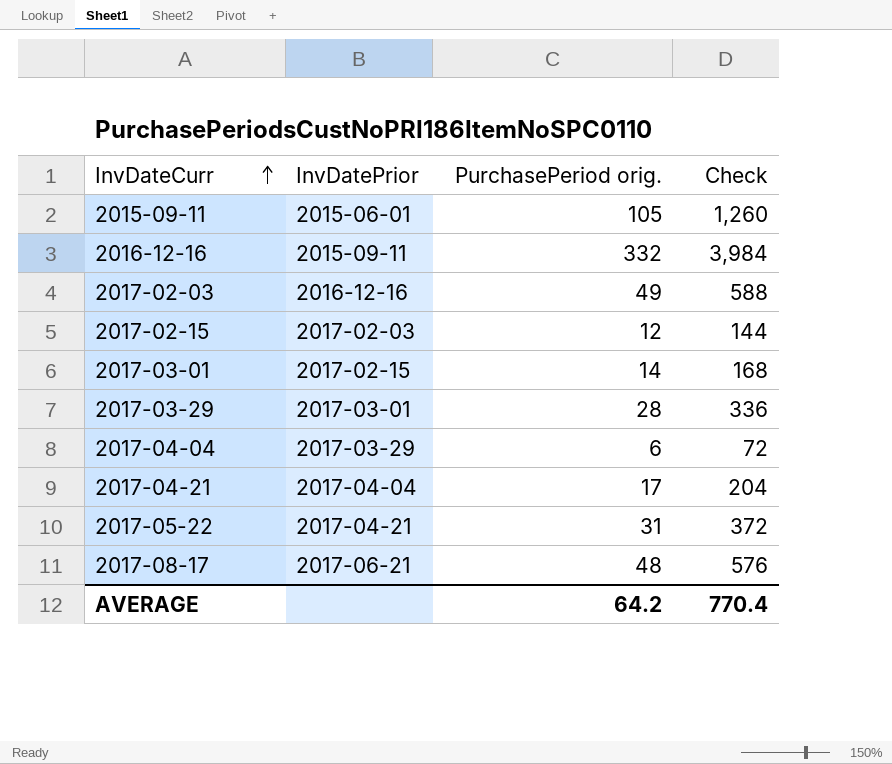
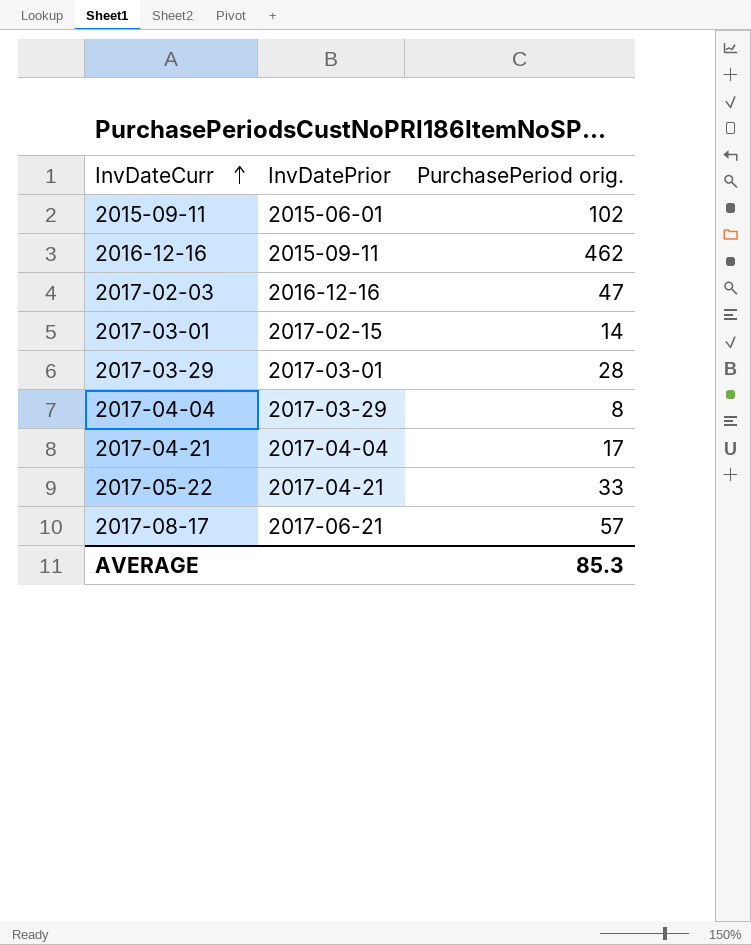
column Check | formula: [PurchasePeriod orig.] * 12 -> none
row 2017-02-15: 2017-02-03 | 12 | 144 -> none
2015-09-11 | PurchasePeriod orig.: 105 -> 102
2016-12-16 | PurchasePeriod orig.: 332 -> 462
2017-02-03 | PurchasePeriod orig.: 49 -> 47
2017-04-04 | PurchasePeriod orig.: 6 -> 8
2017-05-22 | PurchasePeriod orig.: 31 -> 33
2017-08-17 | PurchasePeriod orig.: 48 -> 57
AVERAGE | PurchasePeriod orig.: 64.2 -> 85.3

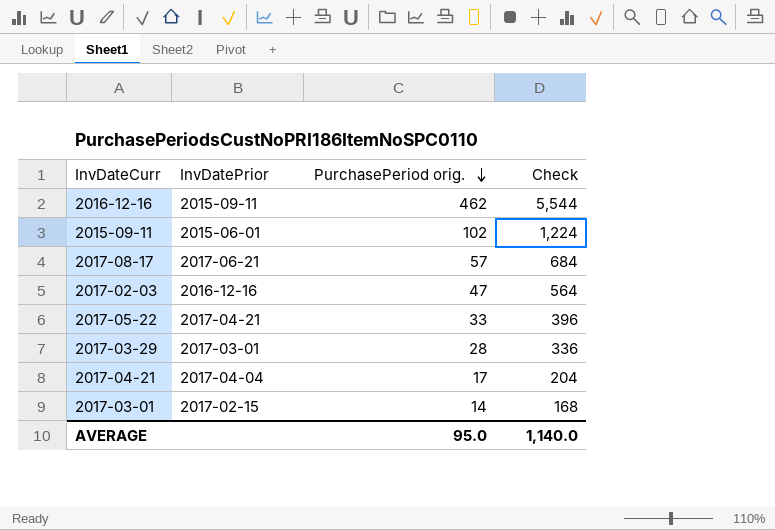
row order: InvDateCurr ascending -> PurchasePeriod orig. descending
column Check | formula: none -> [PurchasePeriod orig.] * 12
row 2017-04-04: 2017-03-29 | 8 -> none
AVERAGE | PurchasePeriod orig.: 85.3 -> 95.0

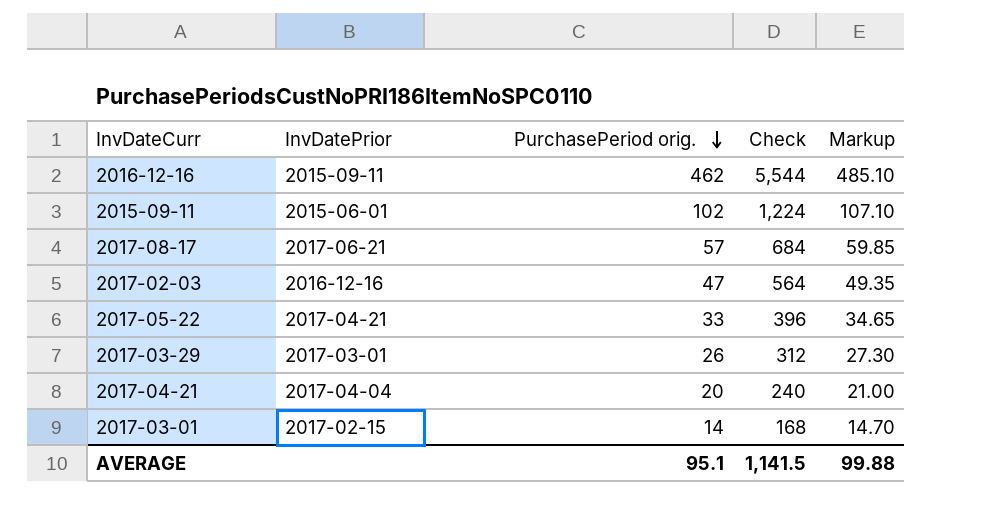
column Markup | formula: none -> [PurchasePeriod orig.] * 1.05
2017-03-29 | PurchasePeriod orig.: 28 -> 26
2017-03-29 | Check: 336 -> 312
2017-04-21 | PurchasePeriod orig.: 17 -> 20
2017-04-21 | Check: 204 -> 240
AVERAGE | PurchasePeriod orig.: 95.0 -> 95.1
AVERAGE | Check: 1,140.0 -> 1,141.5

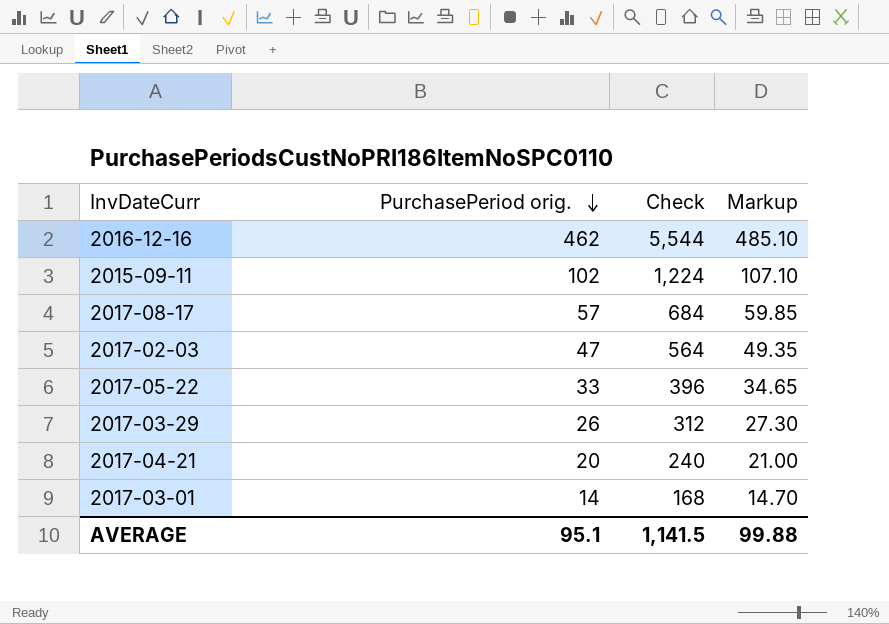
column InvDatePrior | position: 2 -> none

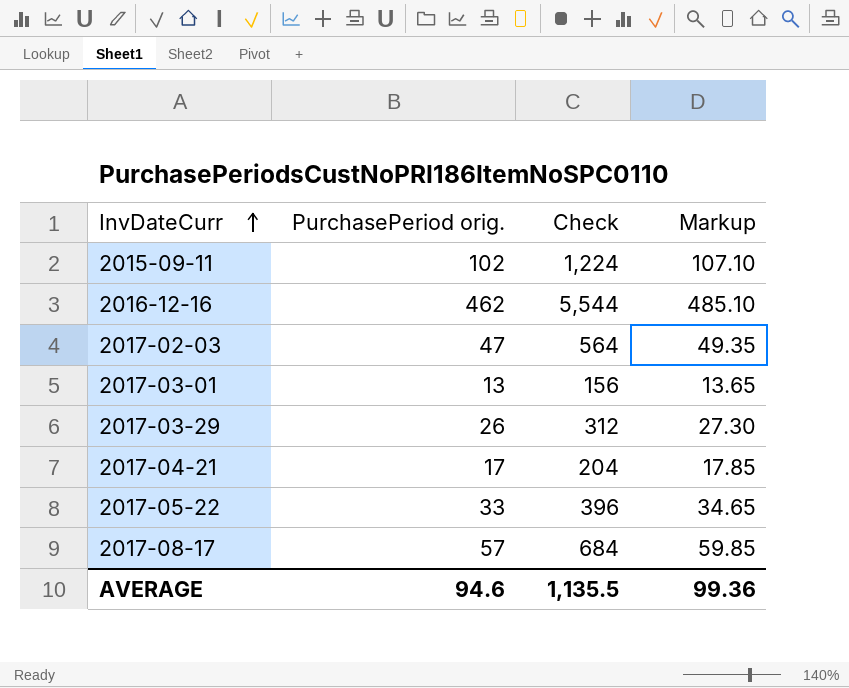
row order: PurchasePeriod orig. descending -> InvDateCurr ascending
2017-03-01 | PurchasePeriod orig.: 14 -> 13
2017-03-01 | Check: 168 -> 156
2017-03-01 | Markup: 14.70 -> 13.65
2017-04-21 | PurchasePeriod orig.: 20 -> 17
2017-04-21 | Check: 240 -> 204
2017-04-21 | Markup: 21.00 -> 17.85
AVERAGE | PurchasePeriod orig.: 95.1 -> 94.6
AVERAGE | Check: 1,141.5 -> 1,135.5
AVERAGE | Markup: 99.88 -> 99.36

